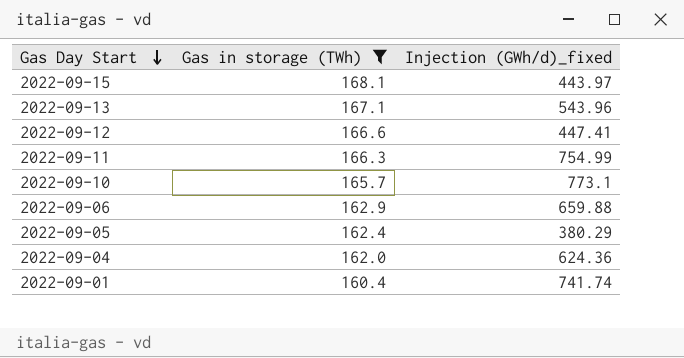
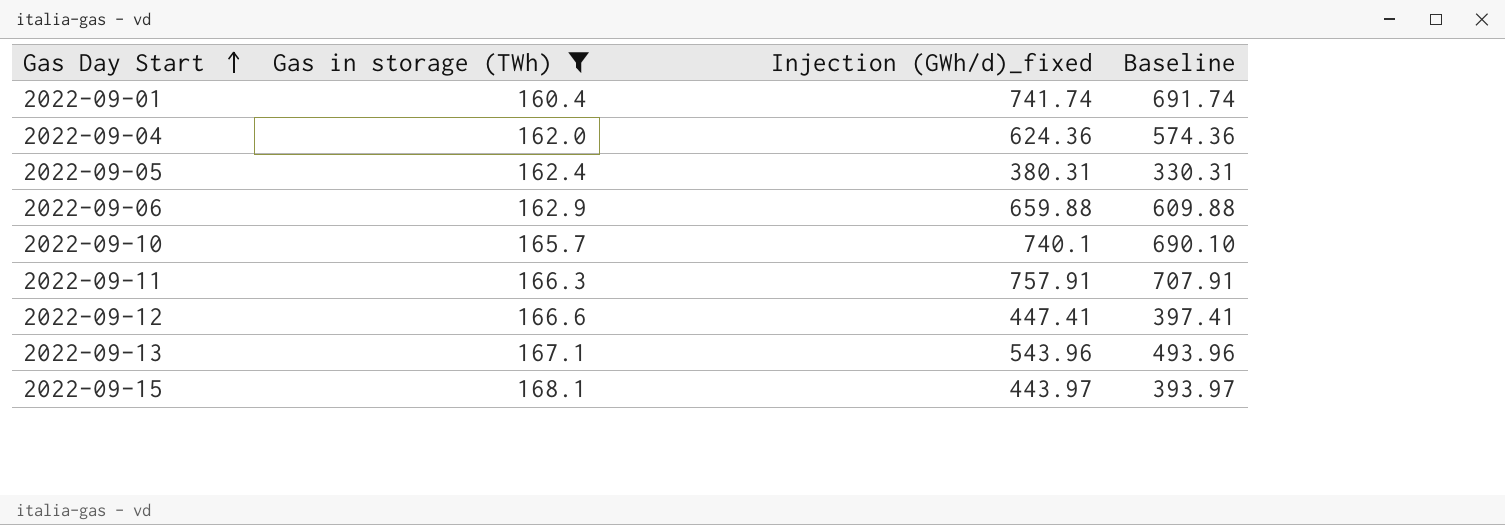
row order: Gas Day Start descending -> Gas Day Start ascending
column Baseline | formula: none -> [Injection (GWh/d)_fixed] - 50
2022-09-05 | Injection (GWh/d)_fixed: 380.29 -> 380.31
2022-09-10 | Injection (GWh/d)_fixed: 773.1 -> 740.1
2022-09-11 | Injection (GWh/d)_fixed: 754.99 -> 757.91

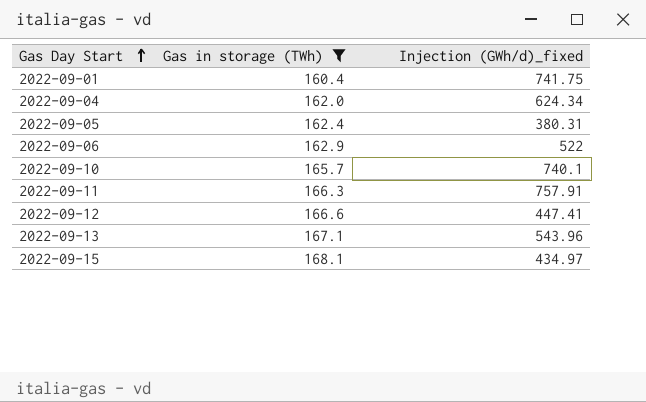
column Baseline | formula: [Injection (GWh/d)_fixed] - 50 -> none
2022-09-01 | Injection (GWh/d)_fixed: 741.74 -> 741.75
2022-09-04 | Injection (GWh/d)_fixed: 624.36 -> 624.34
2022-09-06 | Injection (GWh/d)_fixed: 659.88 -> 522
2022-09-15 | Injection (GWh/d)_fixed: 443.97 -> 434.97

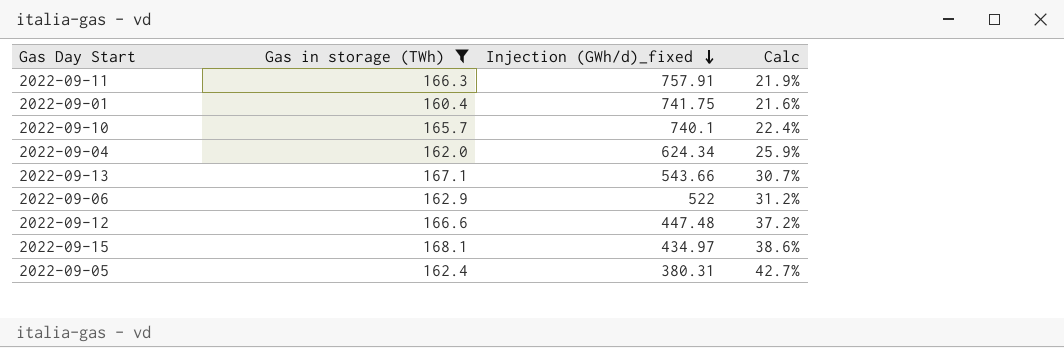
row order: Gas Day Start ascending -> Injection (GWh/d)_fixed descending
column Calc | formula: none -> [Gas in storage (TWh)] / [Injection (GWh/d)_fixed]
2022-09-13 | Injection (GWh/d)_fixed: 543.96 -> 543.66
2022-09-12 | Injection (GWh/d)_fixed: 447.41 -> 447.48

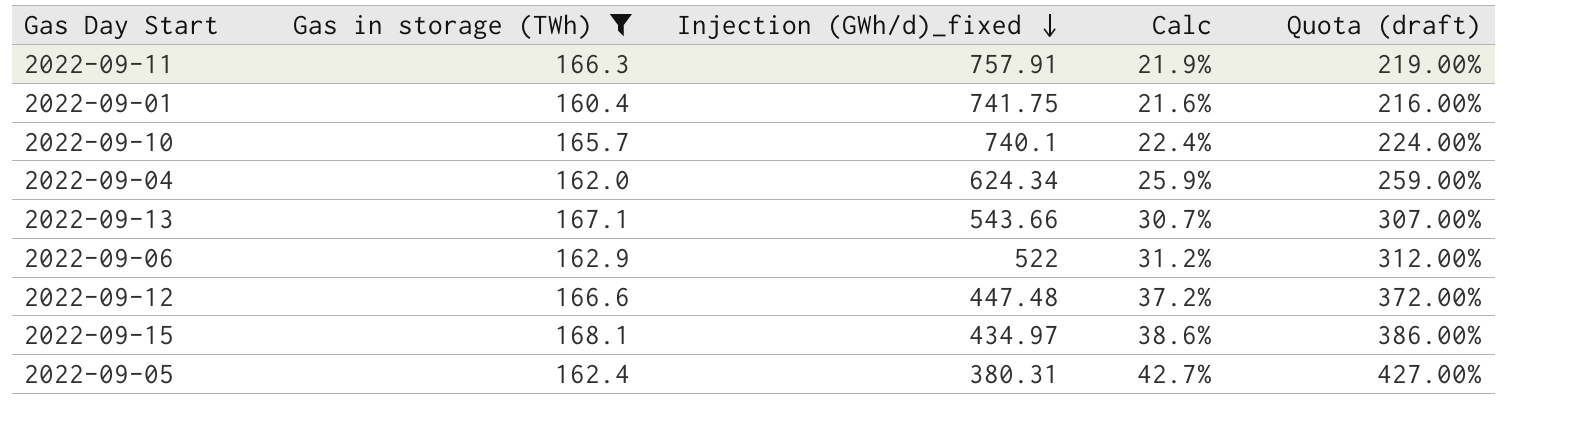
column Quota (draft) | formula: none -> [Calc] * 10

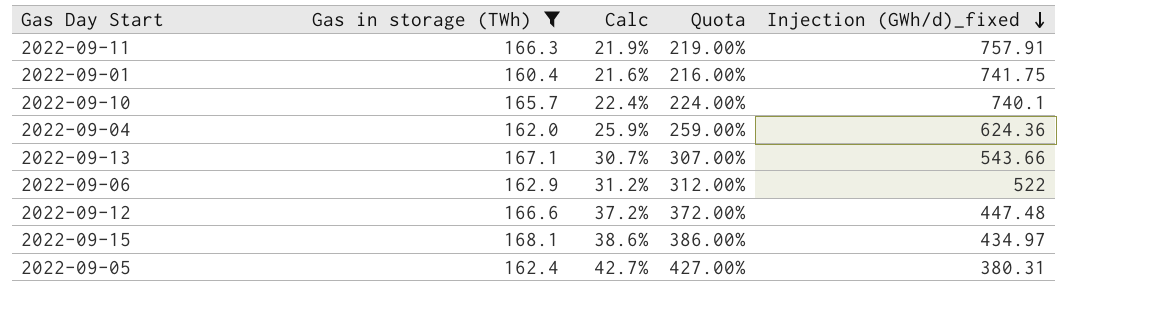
column name: Quota (draft) -> Quota
column Injection (GWh/d)_fixed | position: 3 -> 5
2022-09-04 | Injection (GWh/d)_fixed: 624.34 -> 624.36

